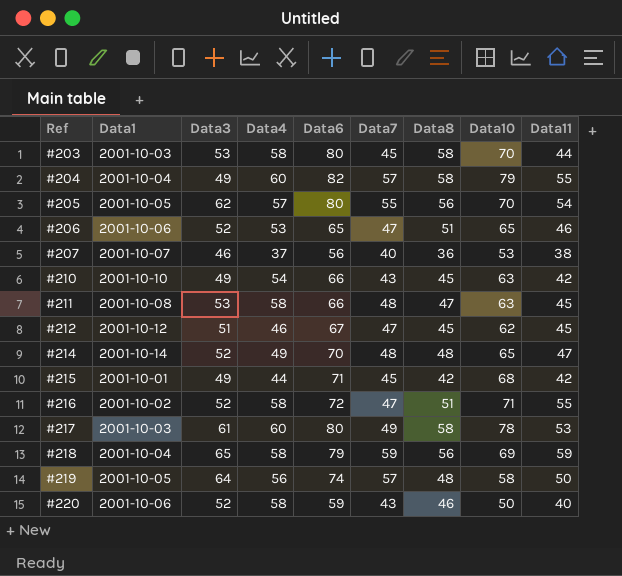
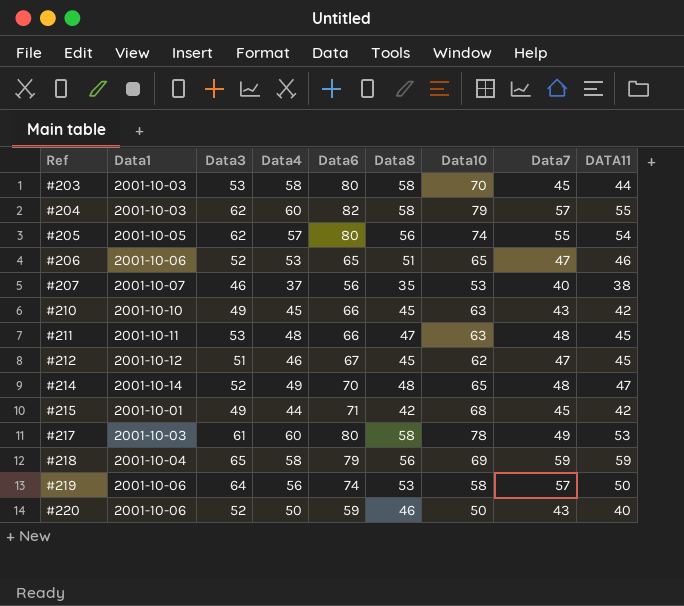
column Data7 | position: 6 -> 8
column name: Data11 -> DATA11
row #216: 2001-10-02 | 52 | 58 | 72 | 47 | 51 | 71 | 55 -> none
#204 | Data1: 2001-10-04 -> 2001-10-03
#204 | Data3: 49 -> 62
#205 | Data10: 70 -> 74
#207 | Data8: 36 -> 35
#210 | Data4: 54 -> 45
#211 | Data1: 2001-10-08 -> 2001-10-11
#211 | Data4: 58 -> 48
#219 | Data1: 2001-10-05 -> 2001-10-06
#219 | Data8: 48 -> 53
#220 | Data4: 58 -> 50

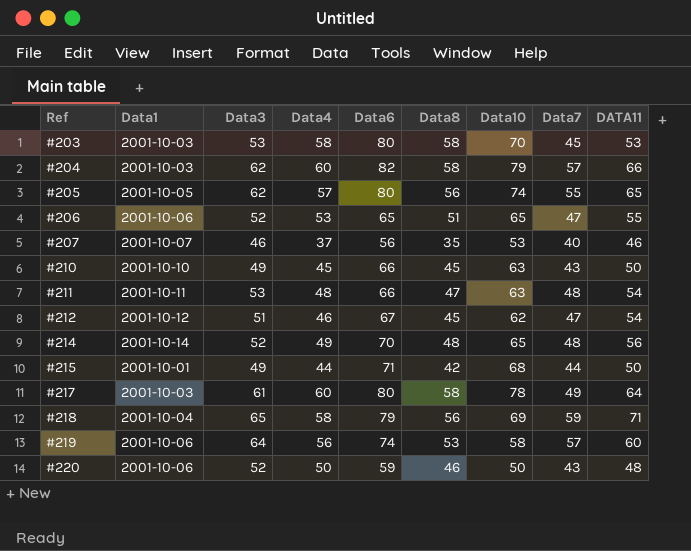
#203 | DATA11: 44 -> 53
#204 | DATA11: 55 -> 66
#205 | DATA11: 54 -> 65
#206 | DATA11: 46 -> 55
#207 | DATA11: 38 -> 46
#210 | DATA11: 42 -> 50
#211 | DATA11: 45 -> 54
#212 | DATA11: 45 -> 54
#214 | DATA11: 47 -> 56
#215 | Data7: 45 -> 44
#215 | DATA11: 42 -> 50
#217 | DATA11: 53 -> 64
#218 | DATA11: 59 -> 71
#219 | DATA11: 50 -> 60
#220 | DATA11: 40 -> 48

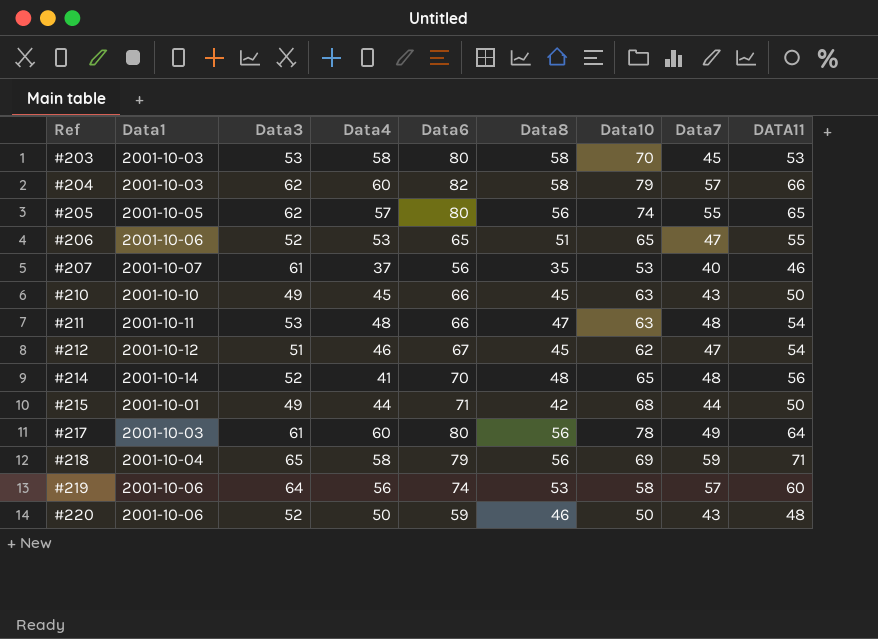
#207 | Data3: 46 -> 61
#214 | Data4: 49 -> 41
#217 | Data8: 58 -> 56

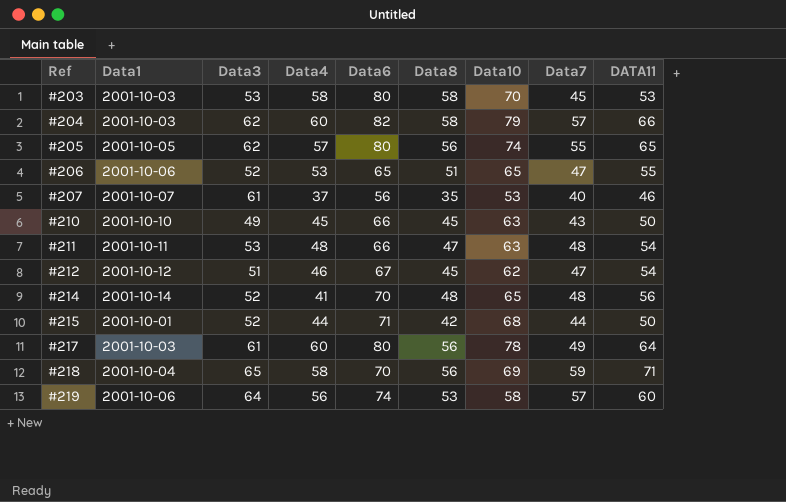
row #220: 2001-10-06 | 52 | 50 | 59 | 46 | 50 | 43 | 48 -> none
#215 | Data3: 49 -> 52
#218 | Data6: 79 -> 70

